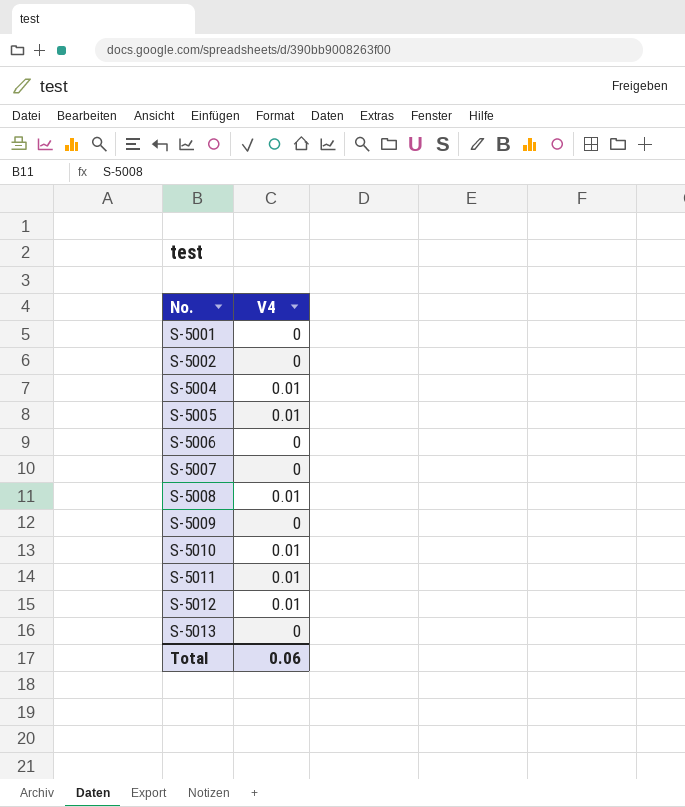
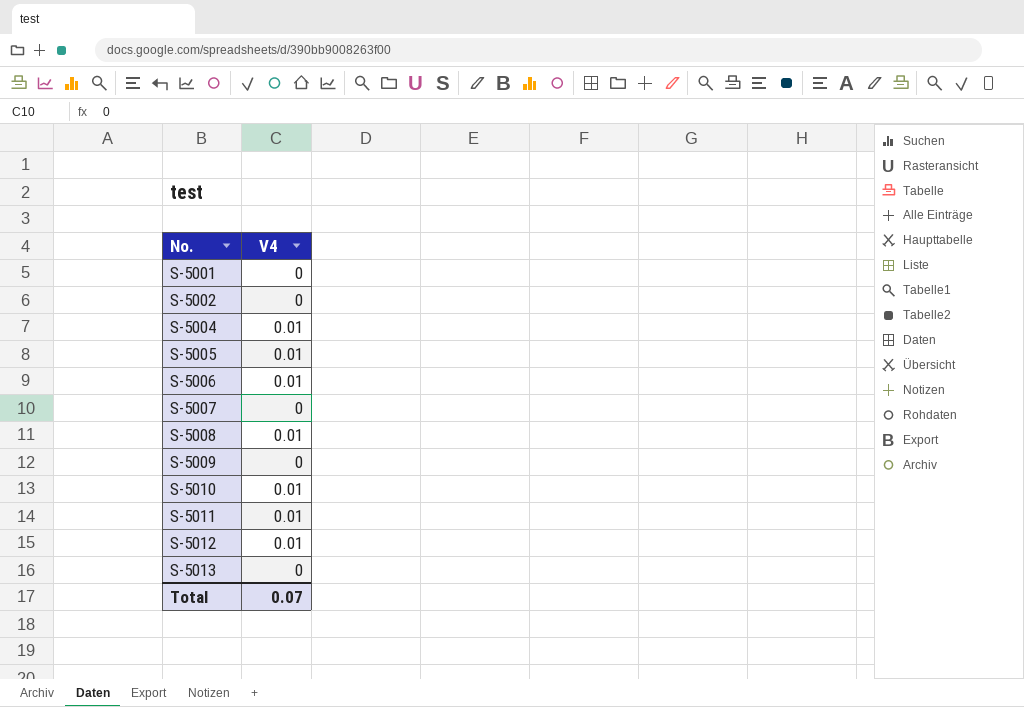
S-5006 | V4: 0 -> 0.01
Total | V4: 0.06 -> 0.07

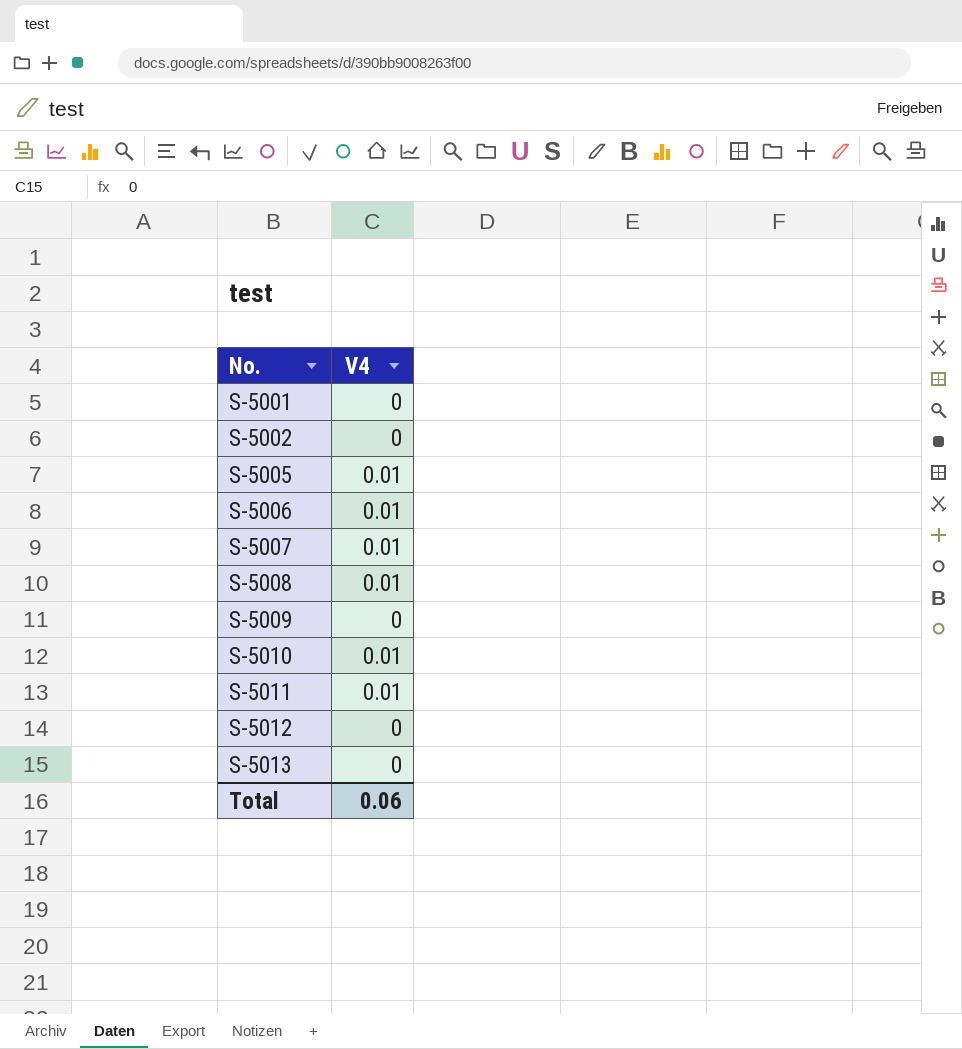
row S-5004: 0.01 -> none
S-5007 | V4: 0 -> 0.01
S-5012 | V4: 0.01 -> 0
Total | V4: 0.07 -> 0.06

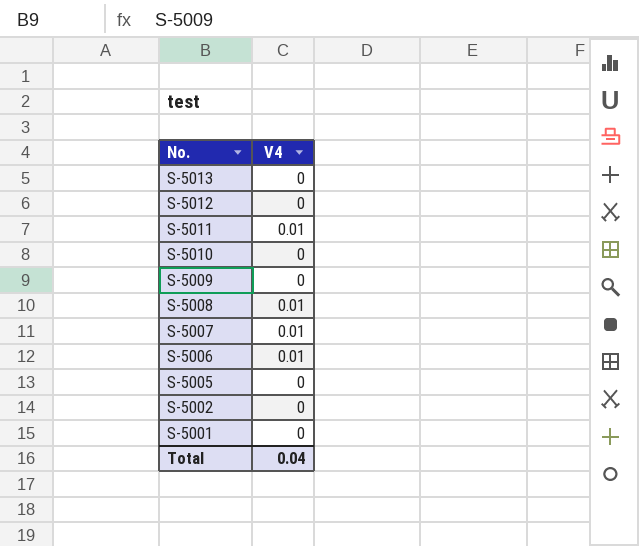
row order: No. ascending -> No. descending
S-5010 | V4: 0.01 -> 0
S-5005 | V4: 0.01 -> 0
Total | V4: 0.06 -> 0.04

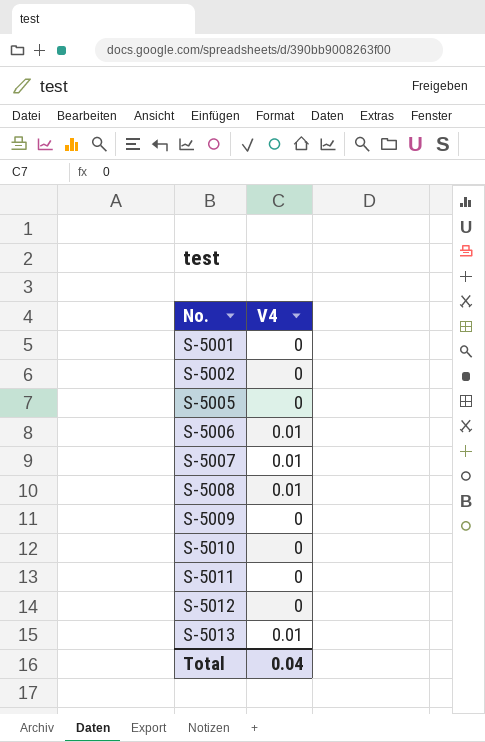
row order: No. descending -> No. ascending
S-5011 | V4: 0.01 -> 0
S-5013 | V4: 0 -> 0.01

